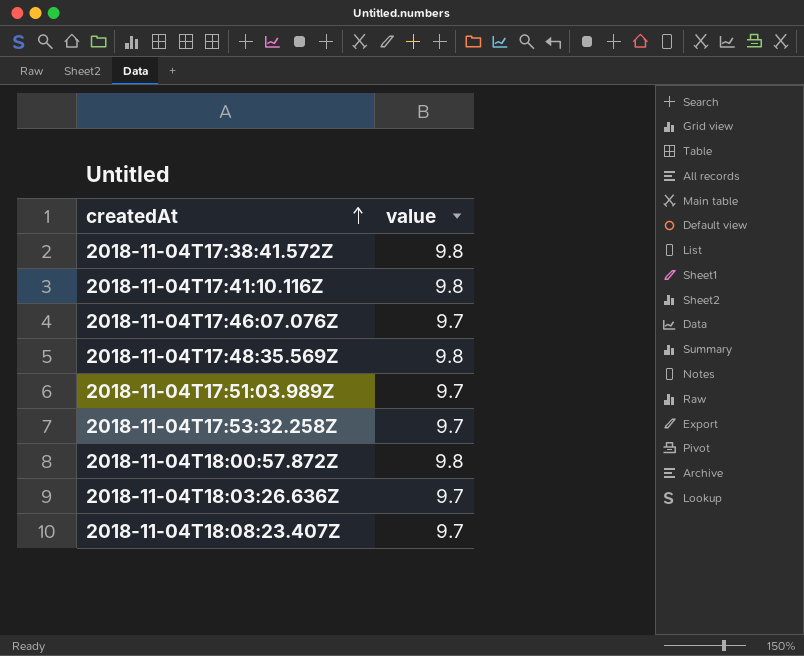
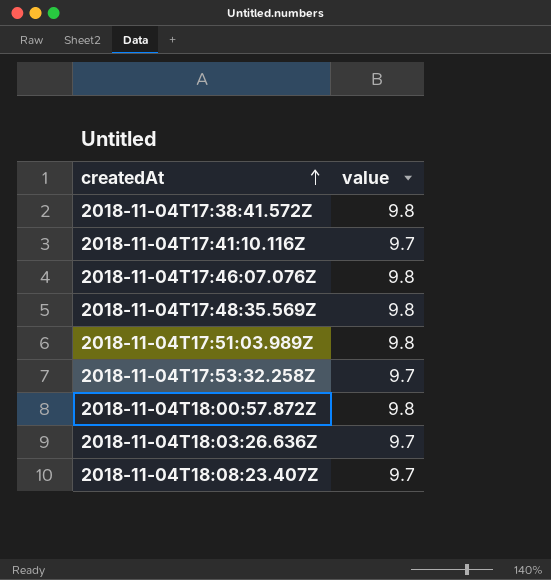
2018-11-04T17:41:10.116Z | value: 9.8 -> 9.7
2018-11-04T17:46:07.076Z | value: 9.7 -> 9.8
2018-11-04T17:51:03.989Z | value: 9.7 -> 9.8

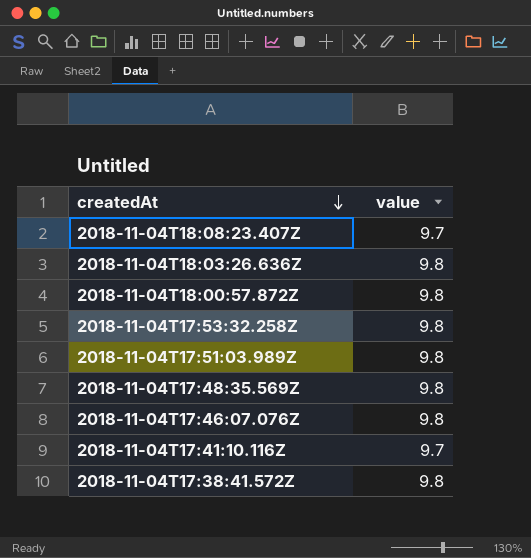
row order: createdAt ascending -> createdAt descending
2018-11-04T18:03:26.636Z | value: 9.7 -> 9.8
2018-11-04T17:53:32.258Z | value: 9.7 -> 9.8

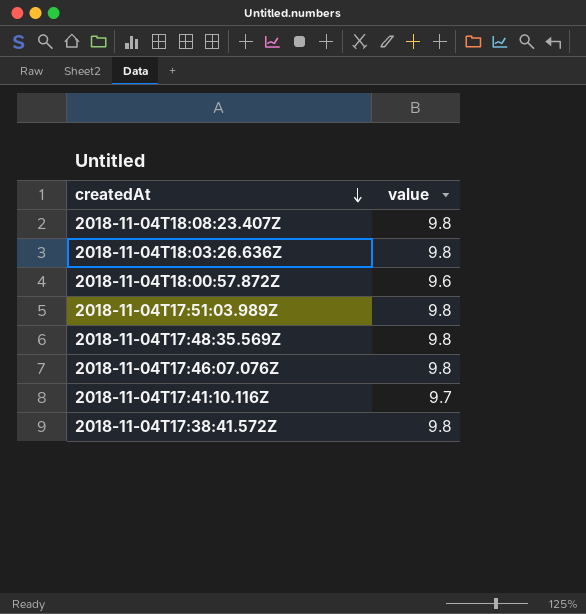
row 2018-11-04T17:53:32.258Z: 9.8 -> none
2018-11-04T18:08:23.407Z | value: 9.7 -> 9.8
2018-11-04T18:00:57.872Z | value: 9.8 -> 9.6

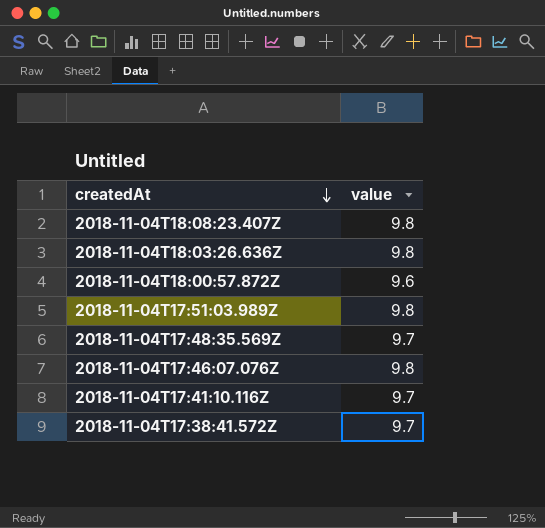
2018-11-04T17:48:35.569Z | value: 9.8 -> 9.7
2018-11-04T17:38:41.572Z | value: 9.8 -> 9.7

